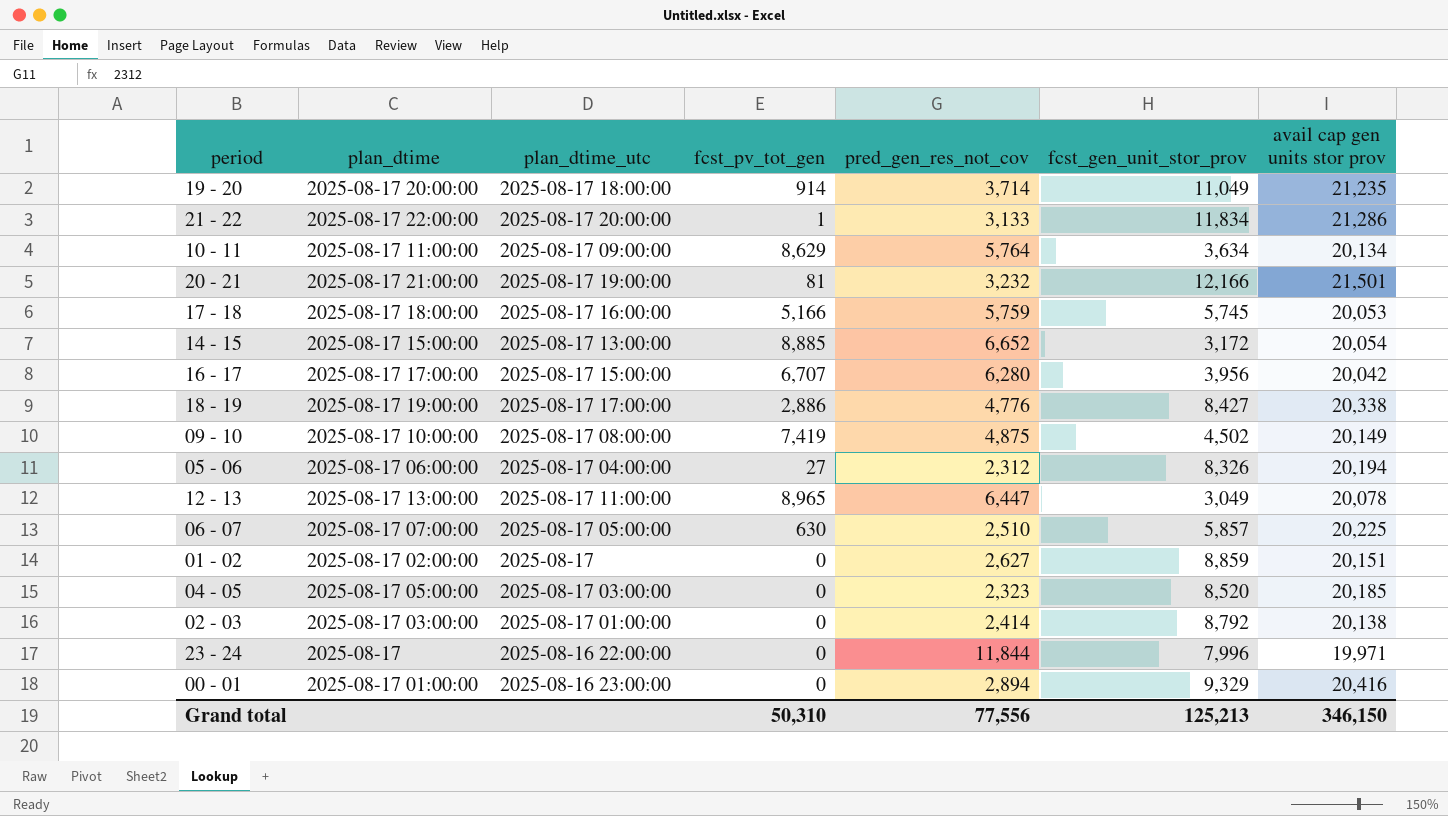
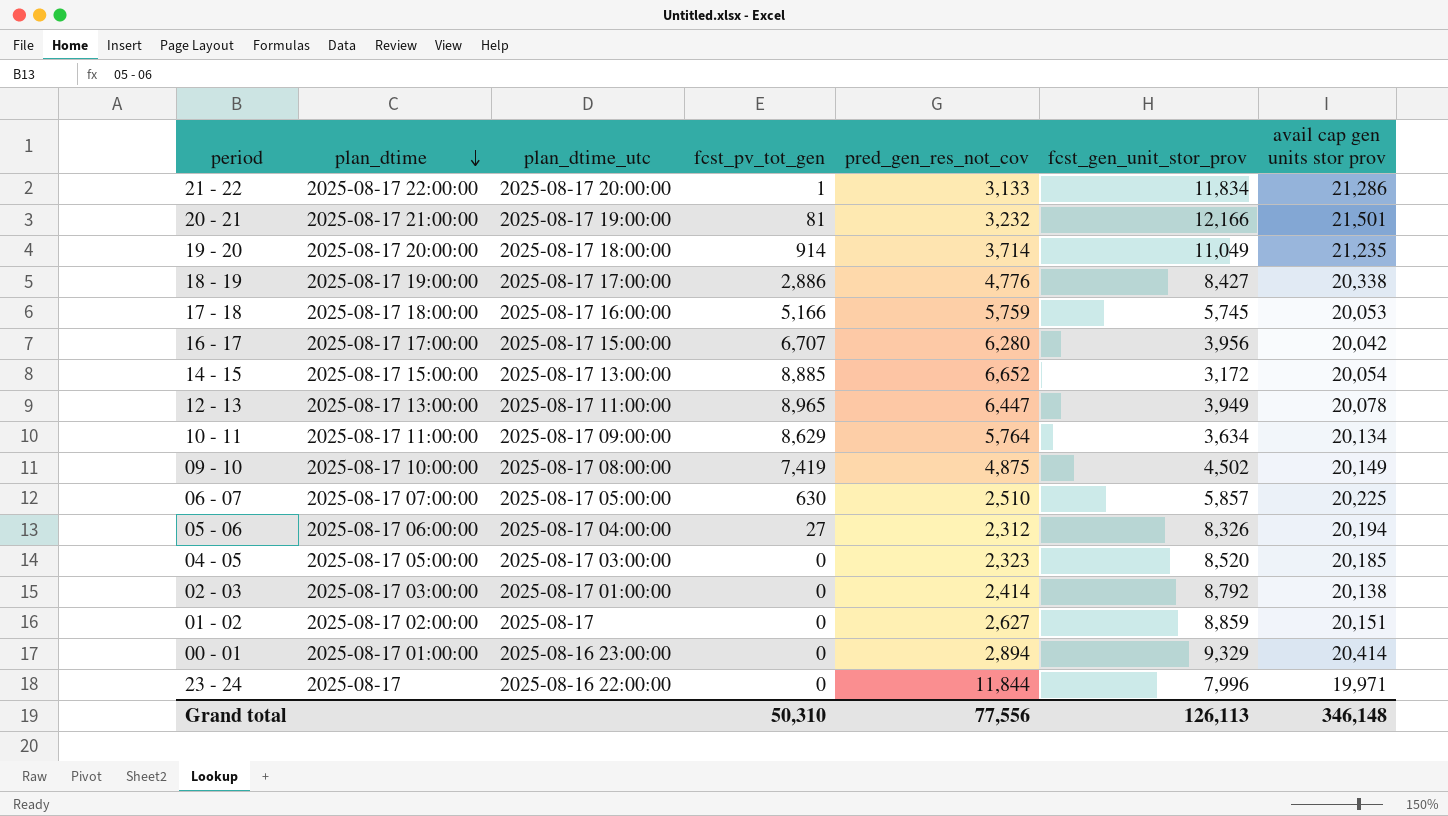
row order: none -> plan_dtime descending
12 - 13 | fcst_gen_unit_stor_prov: 3,049 -> 3,949
00 - 01 | avail cap gen units stor prov: 20,416 -> 20,414
Grand total | fcst_gen_unit_stor_prov: 125,213 -> 126,113
Grand total | avail cap gen units stor prov: 346,150 -> 346,148

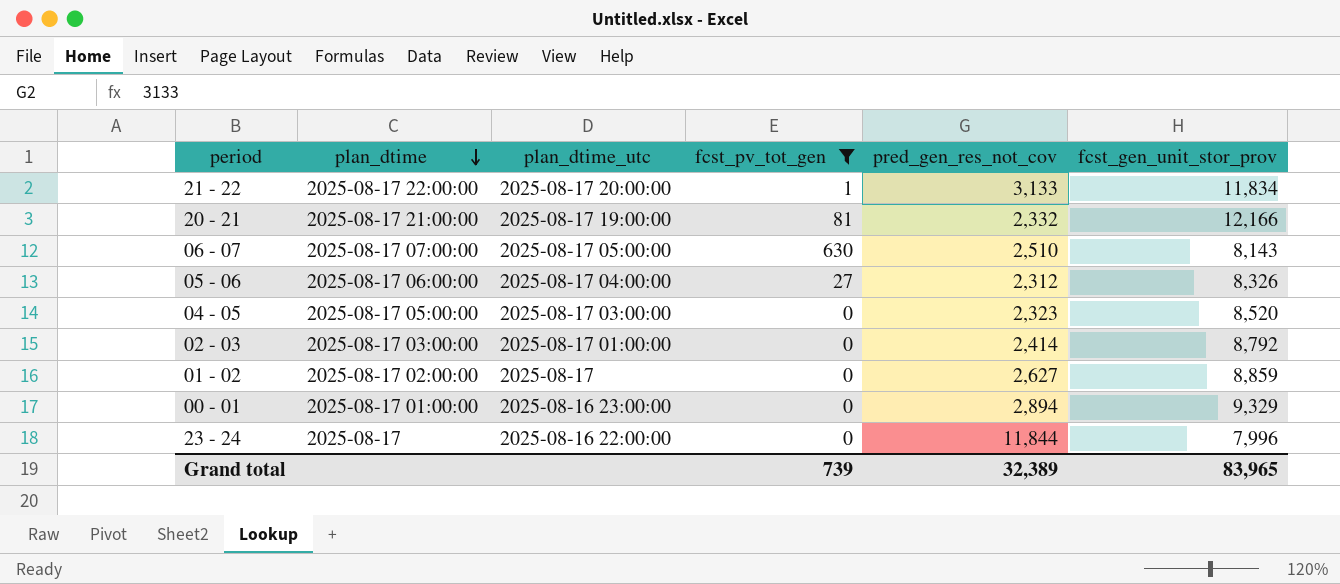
filter: none -> fcst_pv_tot_gen <= 630
column avail cap gen units stor prov | position: 7 -> none
20 - 21 | pred_gen_res_not_cov: 3,232 -> 2,332
06 - 07 | fcst_gen_unit_stor_prov: 5,857 -> 8,143
Grand total | fcst_pv_tot_gen: 50,310 -> 739
Grand total | pred_gen_res_not_cov: 77,556 -> 32,389
Grand total | fcst_gen_unit_stor_prov: 126,113 -> 83,965

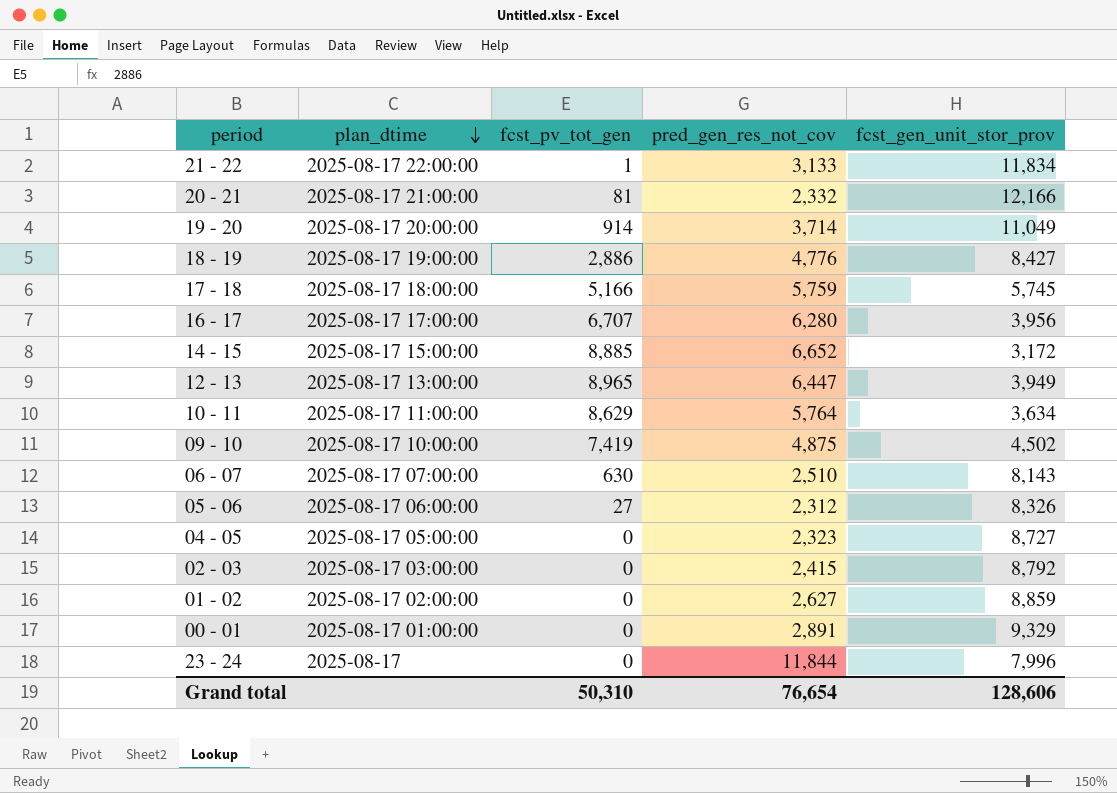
filter: fcst_pv_tot_gen <= 630 -> none
column plan_dtime_utc | position: 3 -> none
04 - 05 | fcst_gen_unit_stor_prov: 8,520 -> 8,727
02 - 03 | pred_gen_res_not_cov: 2,414 -> 2,415
00 - 01 | pred_gen_res_not_cov: 2,894 -> 2,891
Grand total | fcst_pv_tot_gen: 739 -> 50,310
Grand total | pred_gen_res_not_cov: 32,389 -> 76,654
Grand total | fcst_gen_unit_stor_prov: 83,965 -> 128,606

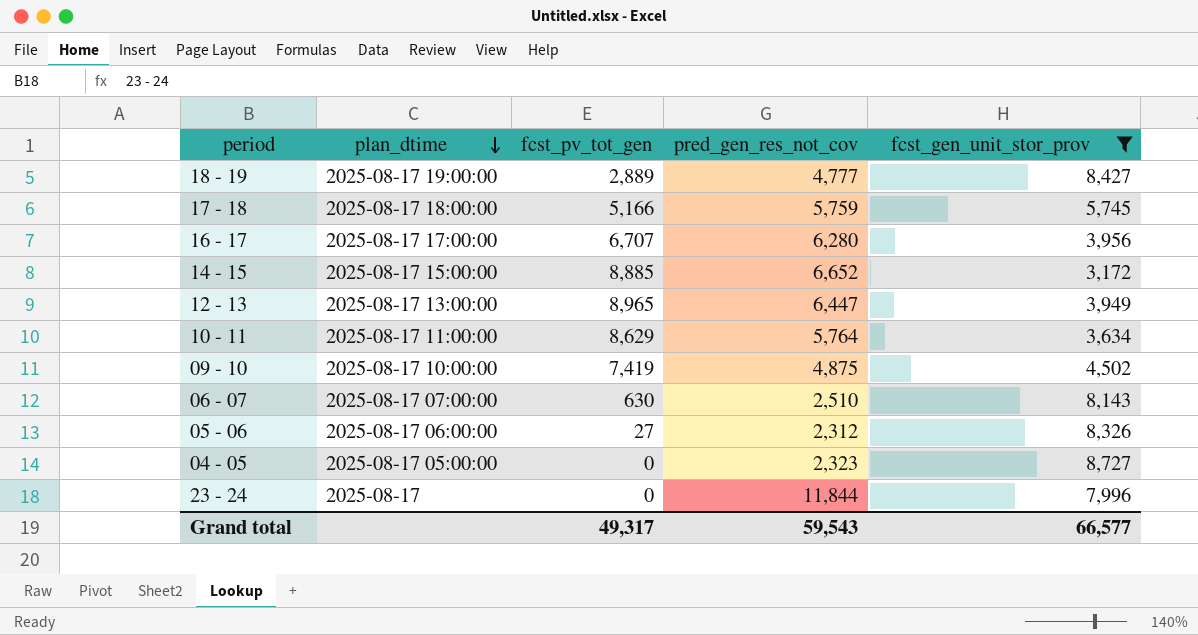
filter: none -> fcst_gen_unit_stor_prov <= 8,727
18 - 19 | fcst_pv_tot_gen: 2,886 -> 2,889
18 - 19 | pred_gen_res_not_cov: 4,776 -> 4,777
Grand total | fcst_pv_tot_gen: 50,310 -> 49,317
Grand total | pred_gen_res_not_cov: 76,654 -> 59,543
Grand total | fcst_gen_unit_stor_prov: 128,606 -> 66,577

